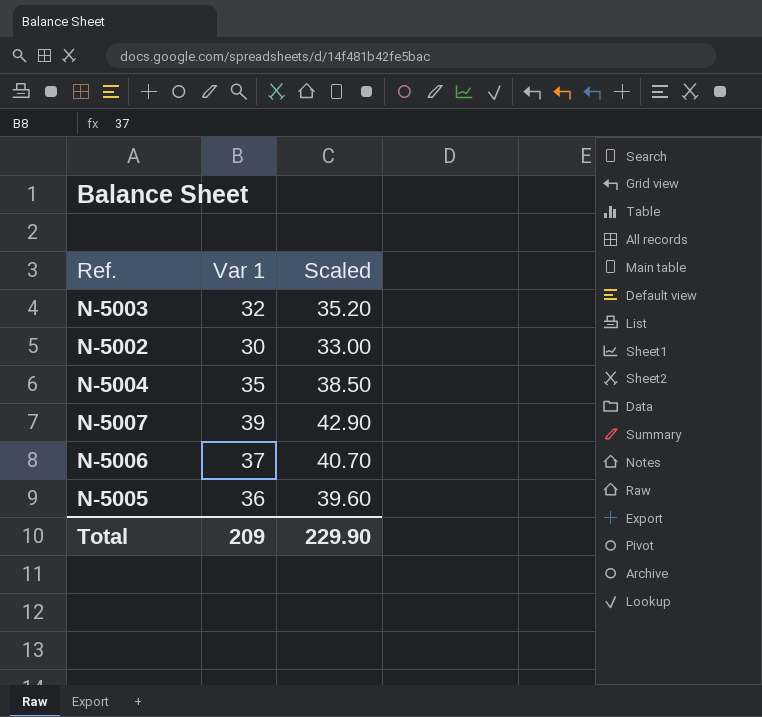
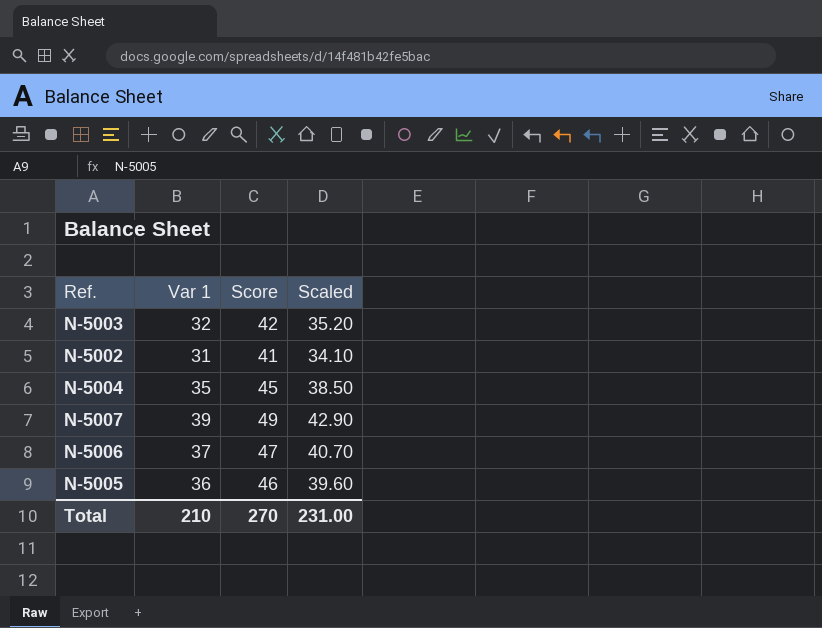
column Score | formula: none -> [Var 1] + 10
N-5002 | Var 1: 30 -> 31
N-5002 | Scaled: 33.00 -> 34.10
Total | Var 1: 209 -> 210
Total | Scaled: 229.90 -> 231.00

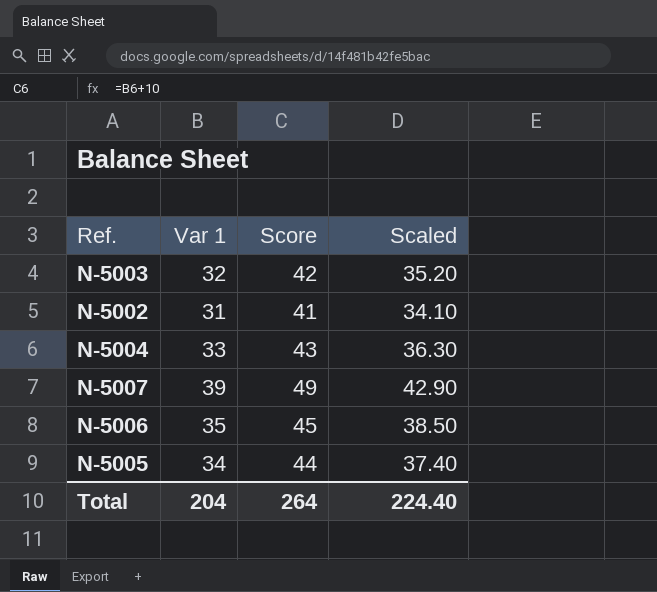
N-5004 | Var 1: 35 -> 33
N-5004 | Score: 45 -> 43
N-5004 | Scaled: 38.50 -> 36.30
N-5006 | Var 1: 37 -> 35
N-5006 | Score: 47 -> 45
N-5006 | Scaled: 40.70 -> 38.50
N-5005 | Var 1: 36 -> 34
N-5005 | Score: 46 -> 44
N-5005 | Scaled: 39.60 -> 37.40
Total | Var 1: 210 -> 204
Total | Score: 270 -> 264
Total | Scaled: 231.00 -> 224.40

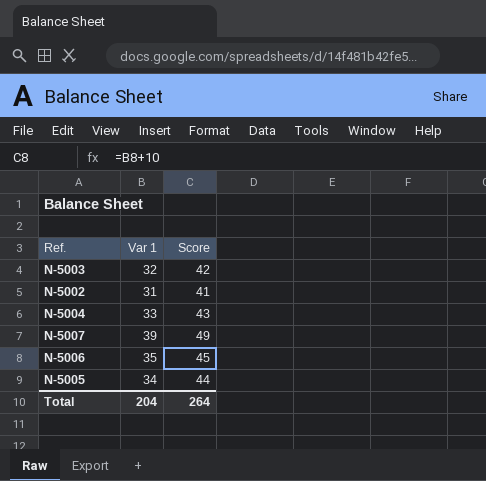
column Scaled | formula: [Var 1] * 1.1 -> none

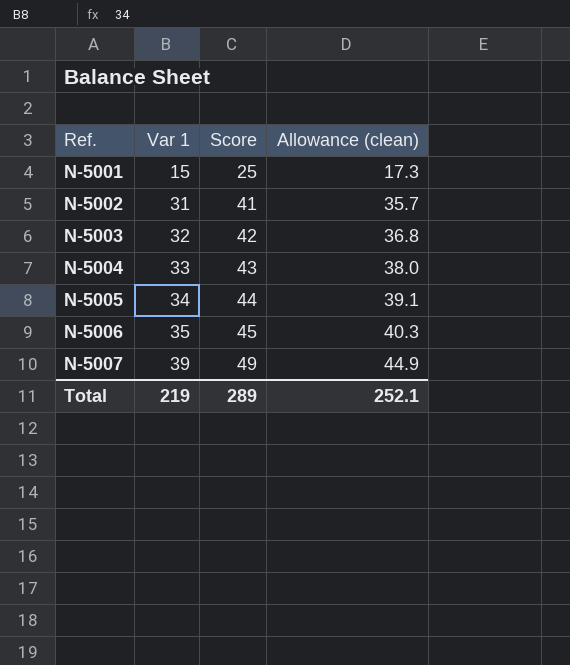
row order: none -> Ref. ascending
column Allowance (clean) | formula: none -> [Var 1] * 1.15
row N-5001: none -> 15 | 25 | 17.3
Total | Var 1: 204 -> 219
Total | Score: 264 -> 289

